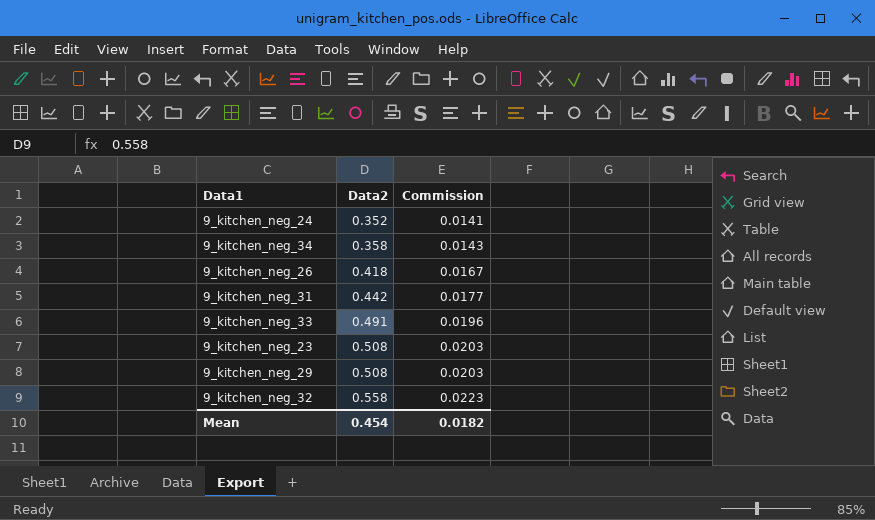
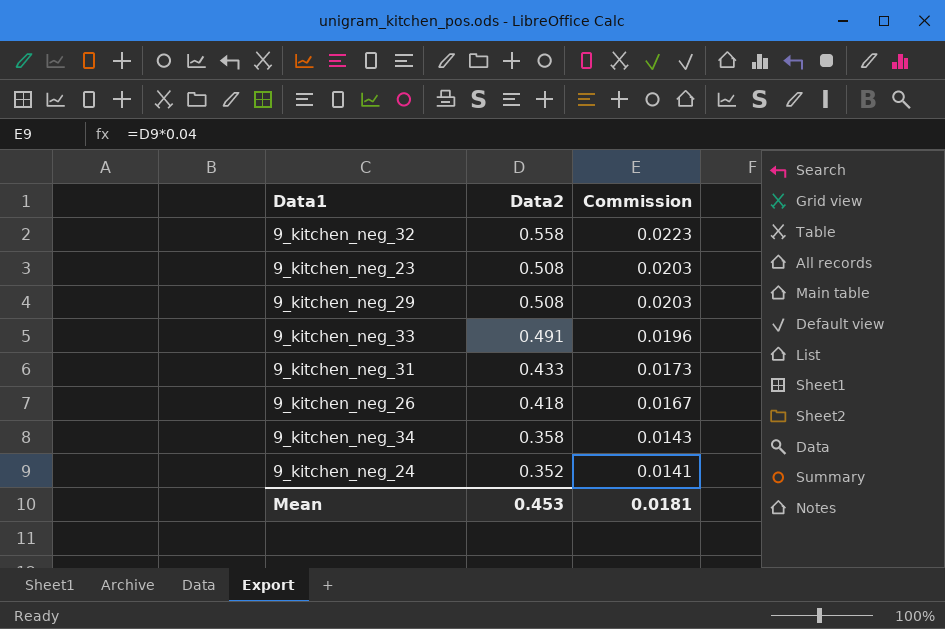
row order: Data2 ascending -> Data2 descending
9_kitchen_neg_31 | Data2: 0.442 -> 0.433
9_kitchen_neg_31 | Commission: 0.0177 -> 0.0173
Mean | Data2: 0.454 -> 0.453
Mean | Commission: 0.0182 -> 0.0181

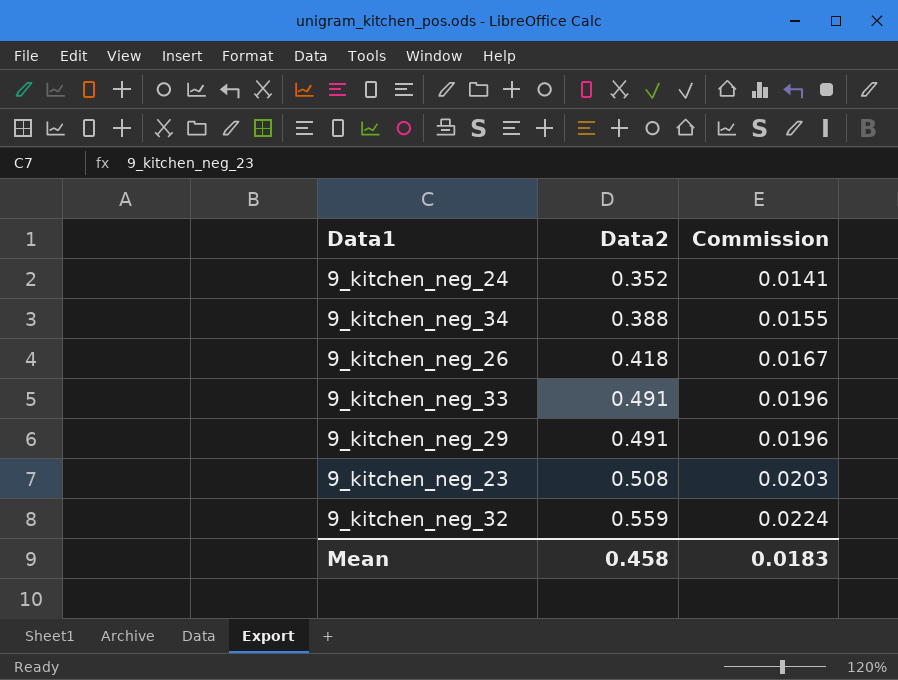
row order: Data2 descending -> Data2 ascending
row 9_kitchen_neg_31: 0.433 | 0.0173 -> none
9_kitchen_neg_34 | Data2: 0.358 -> 0.388
9_kitchen_neg_34 | Commission: 0.0143 -> 0.0155
9_kitchen_neg_29 | Data2: 0.508 -> 0.491
9_kitchen_neg_29 | Commission: 0.0203 -> 0.0196
9_kitchen_neg_32 | Data2: 0.558 -> 0.559
9_kitchen_neg_32 | Commission: 0.0223 -> 0.0224
Mean | Data2: 0.453 -> 0.458
Mean | Commission: 0.0181 -> 0.0183

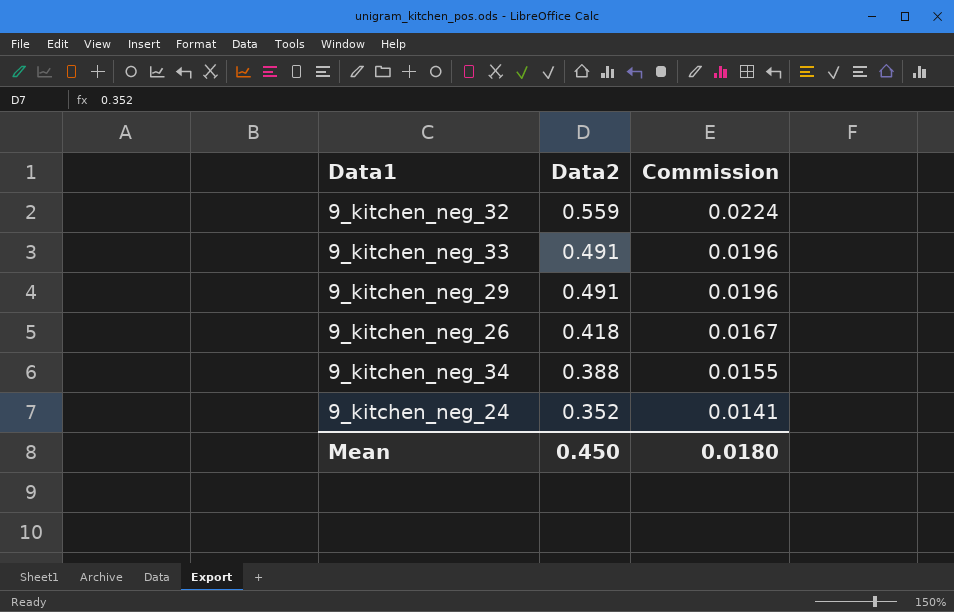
row order: Data2 ascending -> Data2 descending
row 9_kitchen_neg_23: 0.508 | 0.0203 -> none
Mean | Data2: 0.458 -> 0.450
Mean | Commission: 0.0183 -> 0.0180

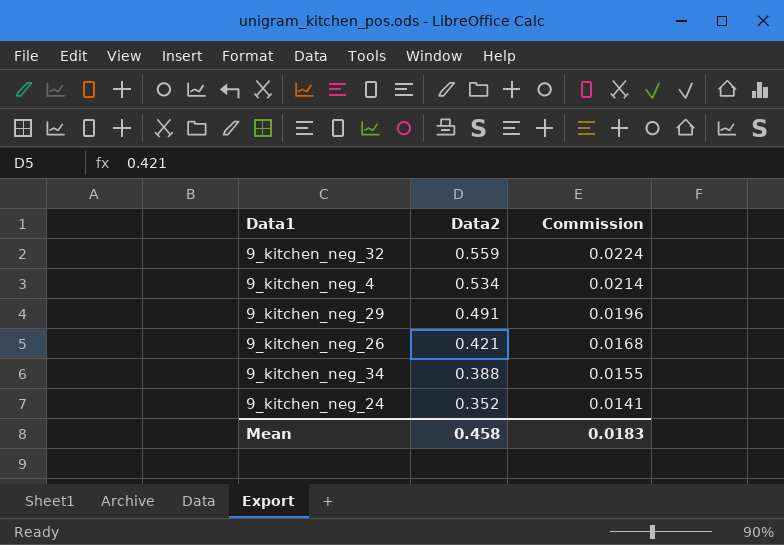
row 9_kitchen_neg_33: 0.491 | 0.0196 -> none
row 9_kitchen_neg_4: none -> 0.534 | 0.0214
9_kitchen_neg_26 | Data2: 0.418 -> 0.421
9_kitchen_neg_26 | Commission: 0.0167 -> 0.0168
Mean | Data2: 0.450 -> 0.458
Mean | Commission: 0.0180 -> 0.0183

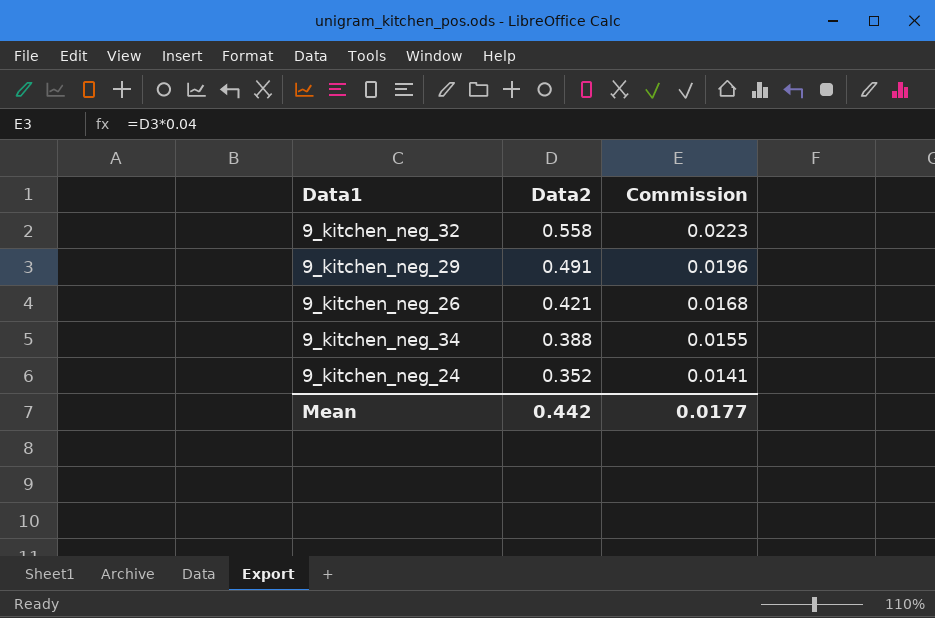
row 9_kitchen_neg_4: 0.534 | 0.0214 -> none
9_kitchen_neg_32 | Data2: 0.559 -> 0.558
9_kitchen_neg_32 | Commission: 0.0224 -> 0.0223
Mean | Data2: 0.458 -> 0.442
Mean | Commission: 0.0183 -> 0.0177

